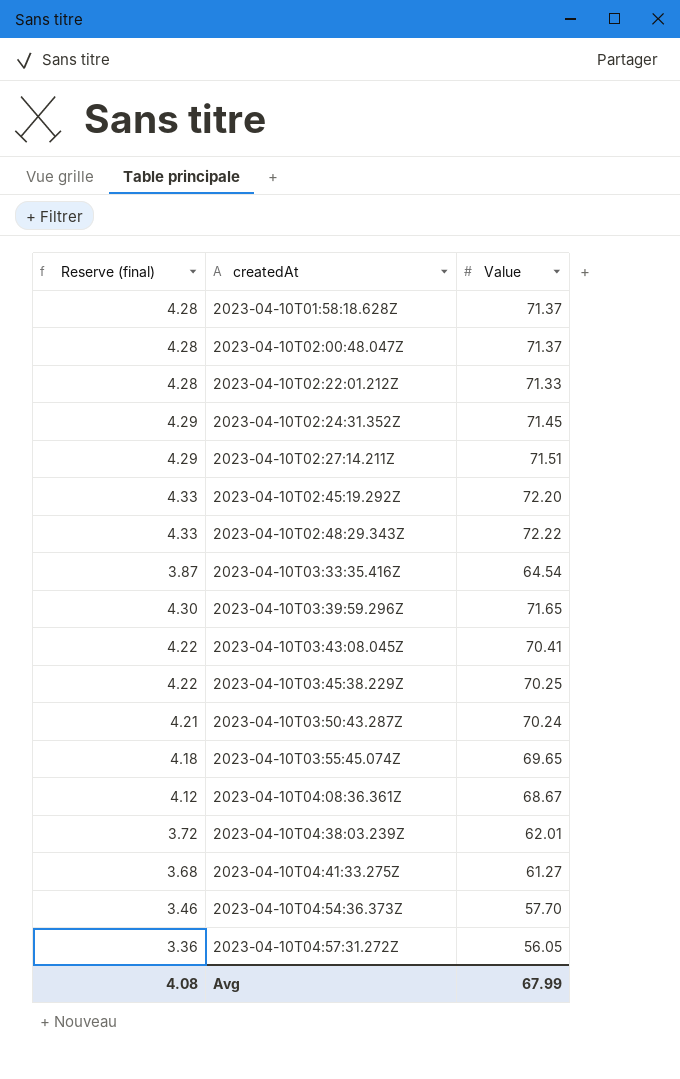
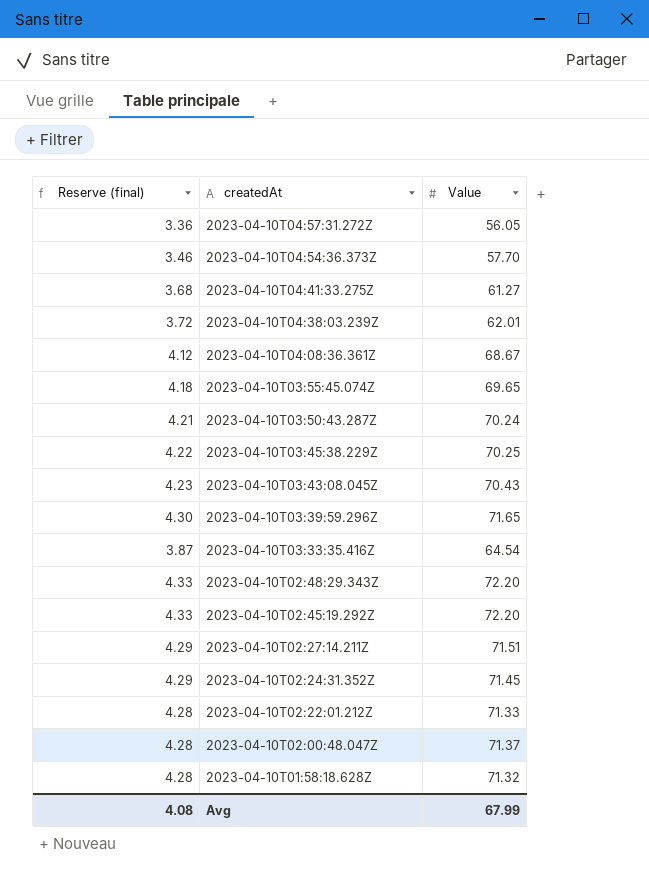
row order: createdAt ascending -> createdAt descending
2023-04-10T03:43:08.045Z | Reserve (final): 4.22 -> 4.23
2023-04-10T03:43:08.045Z | Value: 70.41 -> 70.43
2023-04-10T02:48:29.343Z | Value: 72.22 -> 72.20
2023-04-10T01:58:18.628Z | Value: 71.37 -> 71.32

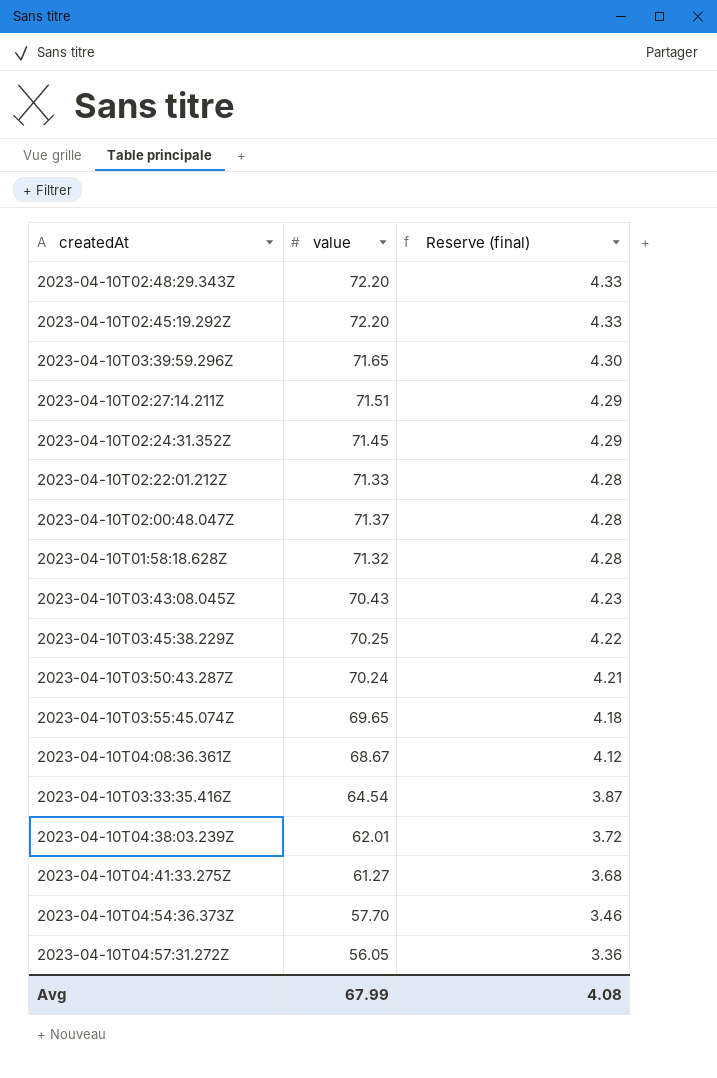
row order: createdAt descending -> Reserve (final) descending
column name: Value -> value
column Reserve (final) | position: 1 -> 3

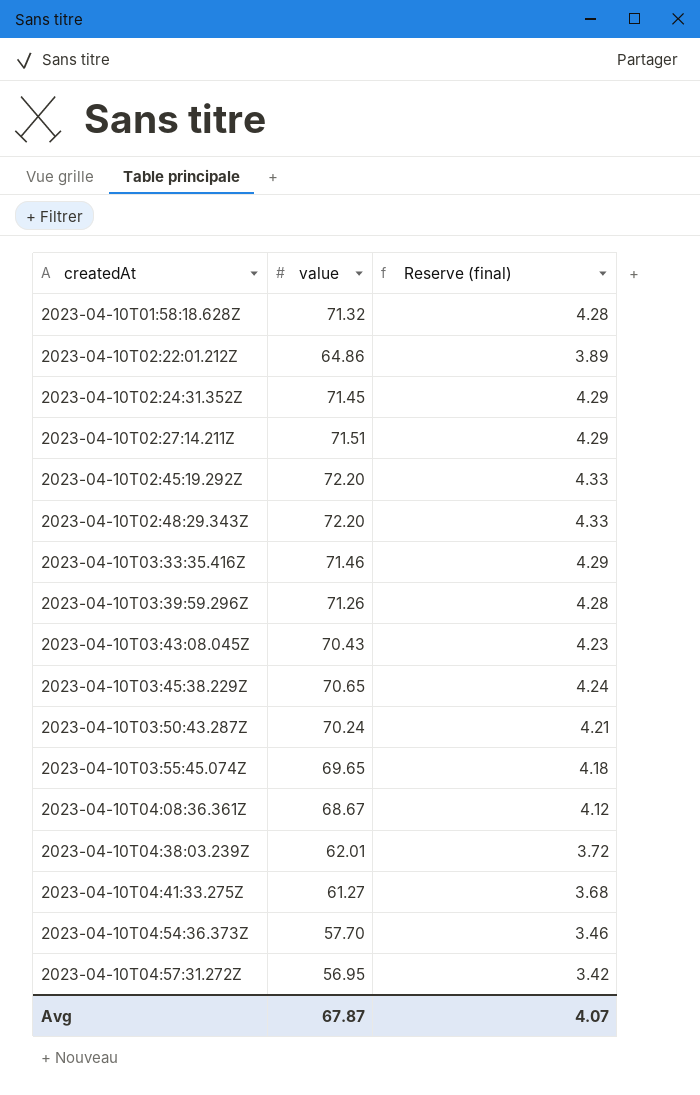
row order: Reserve (final) descending -> createdAt ascending
row 2023-04-10T02:00:48.047Z: 71.37 | 4.28 -> none
2023-04-10T02:22:01.212Z | value: 71.33 -> 64.86
2023-04-10T02:22:01.212Z | Reserve (final): 4.28 -> 3.89
2023-04-10T03:33:35.416Z | value: 64.54 -> 71.46
2023-04-10T03:33:35.416Z | Reserve (final): 3.87 -> 4.29
2023-04-10T03:39:59.296Z | value: 71.65 -> 71.26
2023-04-10T03:39:59.296Z | Reserve (final): 4.30 -> 4.28
2023-04-10T03:45:38.229Z | value: 70.25 -> 70.65
2023-04-10T03:45:38.229Z | Reserve (final): 4.22 -> 4.24
2023-04-10T04:57:31.272Z | value: 56.05 -> 56.95
2023-04-10T04:57:31.272Z | Reserve (final): 3.36 -> 3.42
Avg | value: 67.99 -> 67.87
Avg | Reserve (final): 4.08 -> 4.07

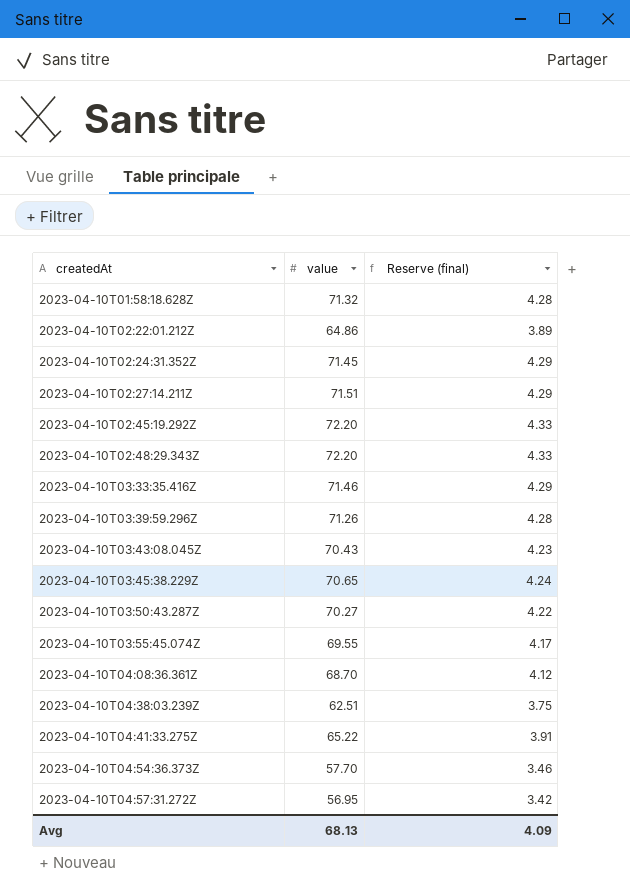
2023-04-10T03:50:43.287Z | value: 70.24 -> 70.27
2023-04-10T03:50:43.287Z | Reserve (final): 4.21 -> 4.22
2023-04-10T03:55:45.074Z | value: 69.65 -> 69.55
2023-04-10T03:55:45.074Z | Reserve (final): 4.18 -> 4.17
2023-04-10T04:08:36.361Z | value: 68.67 -> 68.70
2023-04-10T04:38:03.239Z | value: 62.01 -> 62.51
2023-04-10T04:38:03.239Z | Reserve (final): 3.72 -> 3.75
2023-04-10T04:41:33.275Z | value: 61.27 -> 65.22
2023-04-10T04:41:33.275Z | Reserve (final): 3.68 -> 3.91
Avg | value: 67.87 -> 68.13
Avg | Reserve (final): 4.07 -> 4.09

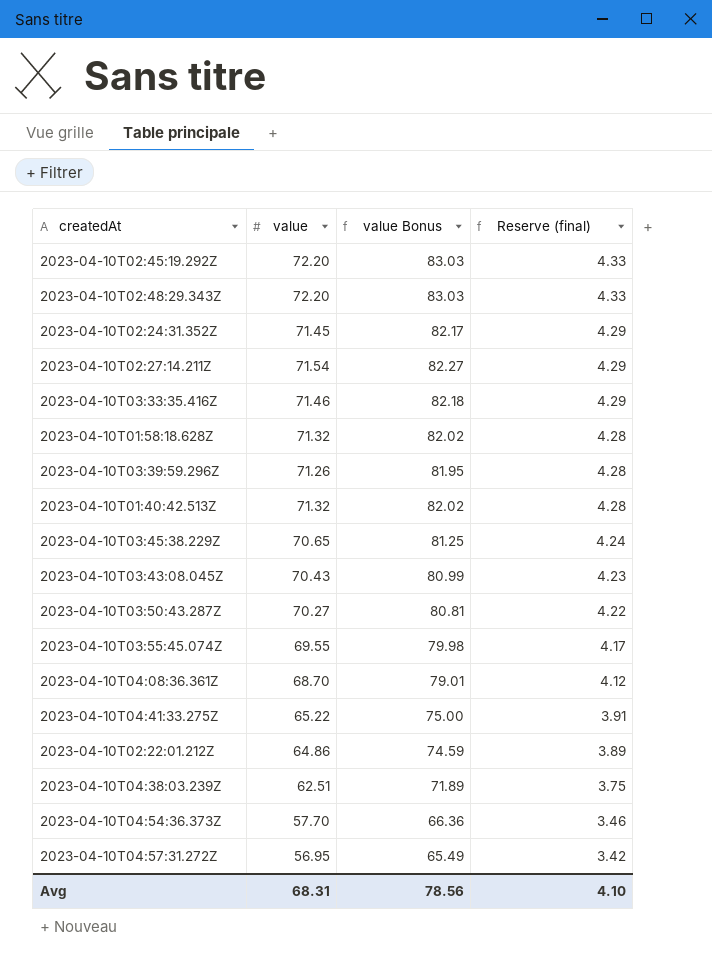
row order: createdAt ascending -> Reserve (final) descending
column value Bonus | formula: none -> [value] * 1.15
2023-04-10T02:27:14.211Z | value: 71.51 -> 71.54
row 2023-04-10T01:40:42.513Z: none -> 71.32 | 82.02 | 4.28
Avg | value: 68.13 -> 68.31
Avg | Reserve (final): 4.09 -> 4.10

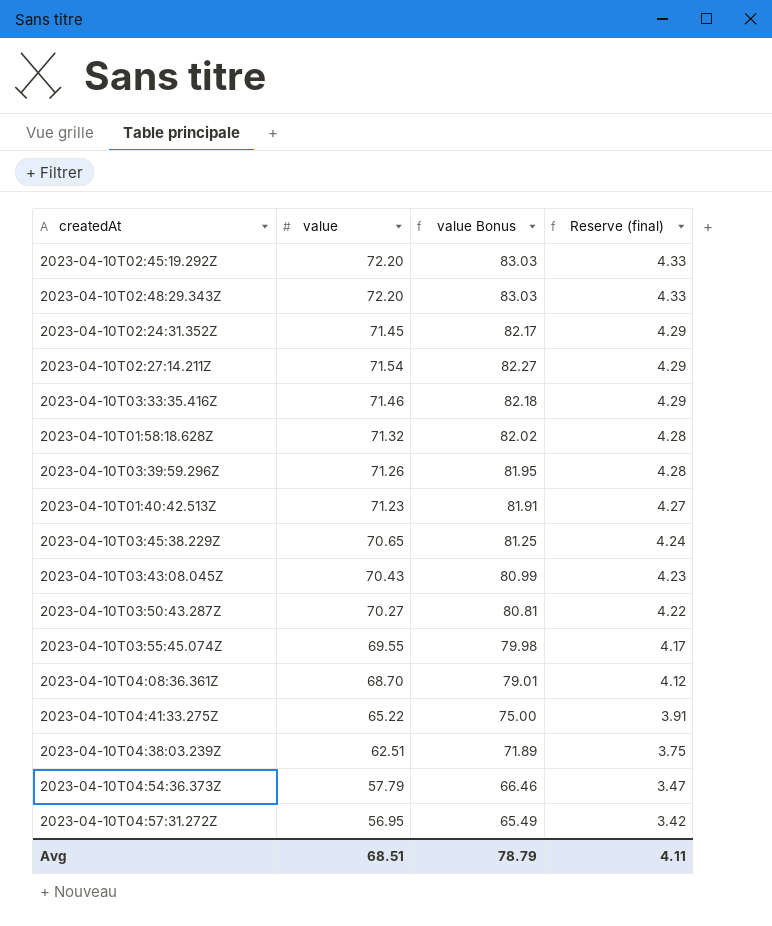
row 2023-04-10T02:22:01.212Z: 64.86 | 74.59 | 3.89 -> none
2023-04-10T01:40:42.513Z | value: 71.32 -> 71.23
2023-04-10T01:40:42.513Z | value Bonus: 82.02 -> 81.91
2023-04-10T01:40:42.513Z | Reserve (final): 4.28 -> 4.27
2023-04-10T04:54:36.373Z | value: 57.70 -> 57.79
2023-04-10T04:54:36.373Z | value Bonus: 66.36 -> 66.46
2023-04-10T04:54:36.373Z | Reserve (final): 3.46 -> 3.47
Avg | value: 68.31 -> 68.51
Avg | value Bonus: 78.56 -> 78.79
Avg | Reserve (final): 4.10 -> 4.11

